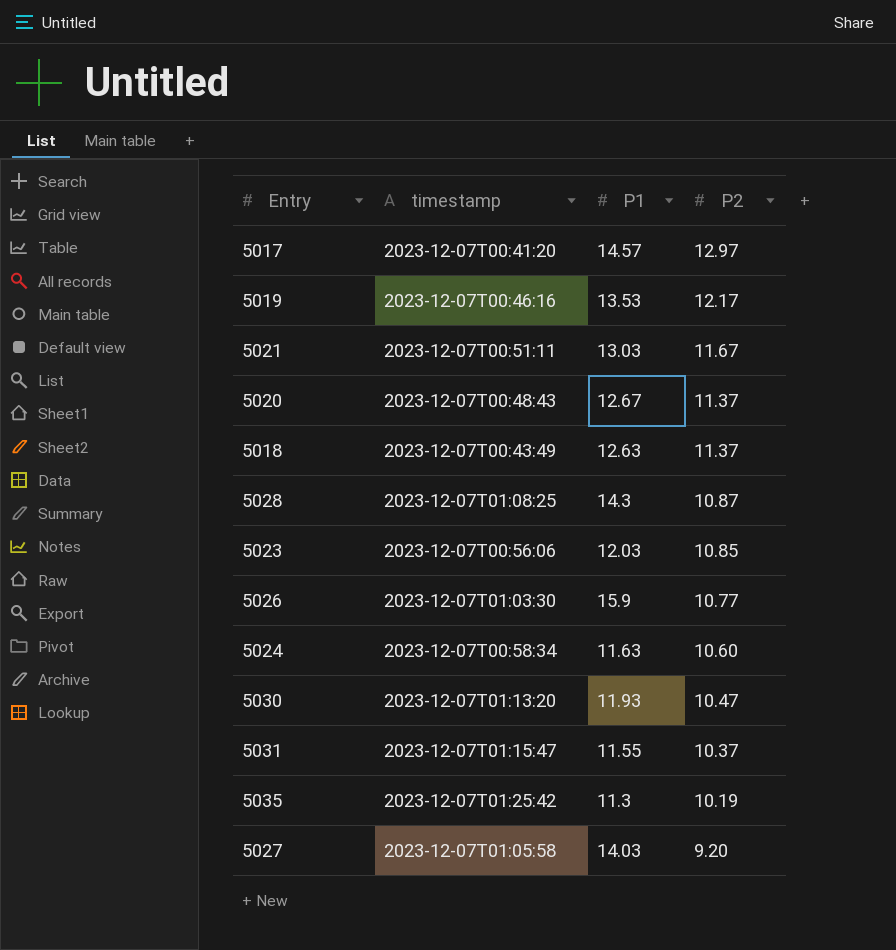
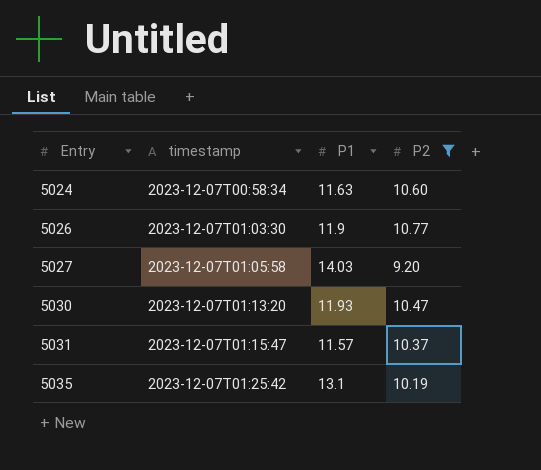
filter: none -> P2 <= 10.77
row order: P2 descending -> Entry ascending
5026 | P1: 15.9 -> 11.9
5031 | P1: 11.55 -> 11.57
5035 | P1: 11.3 -> 13.1

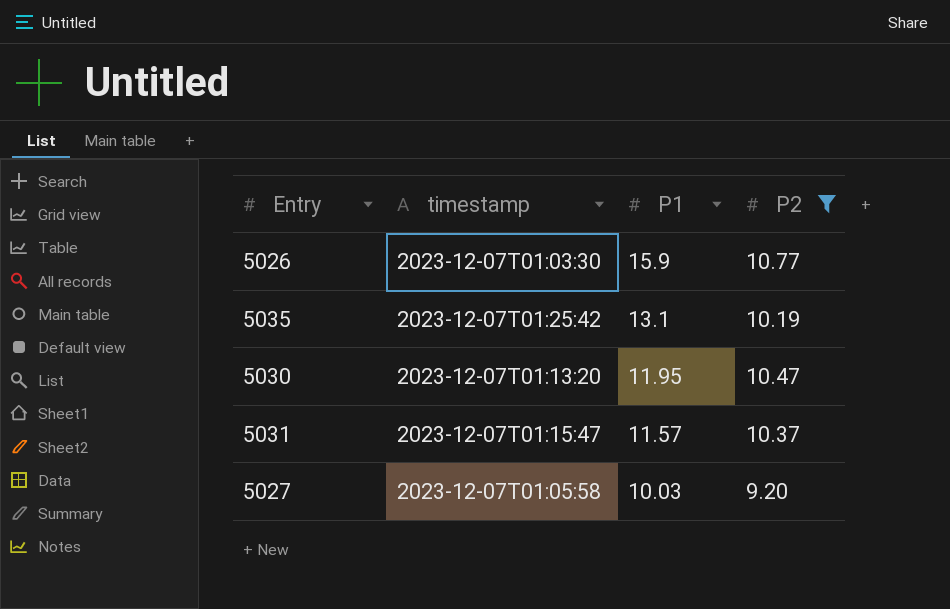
row order: Entry ascending -> P1 descending
row 5024: 2023-12-07T00:58:34 | 11.63 | 10.60 -> none
5026 | P1: 11.9 -> 15.9
5030 | P1: 11.93 -> 11.95
5027 | P1: 14.03 -> 10.03

